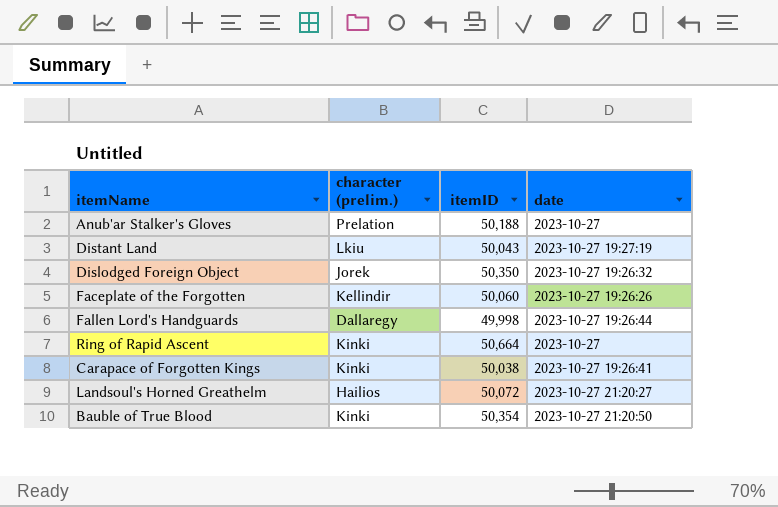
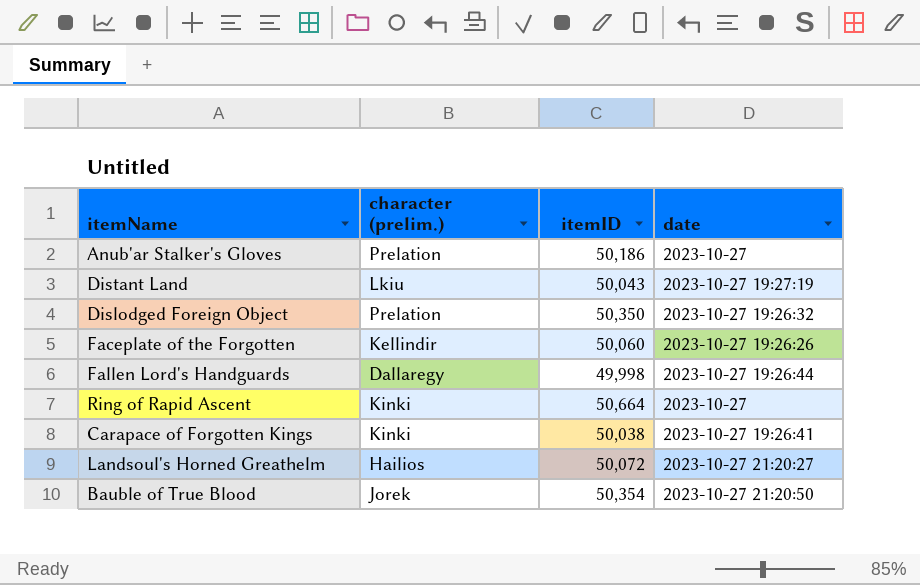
Anub'ar Stalker's Gloves | itemID: 50,188 -> 50,186
Dislodged Foreign Object | character (prelim.): Jorek -> Prelation
Bauble of True Blood | character (prelim.): Kinki -> Jorek

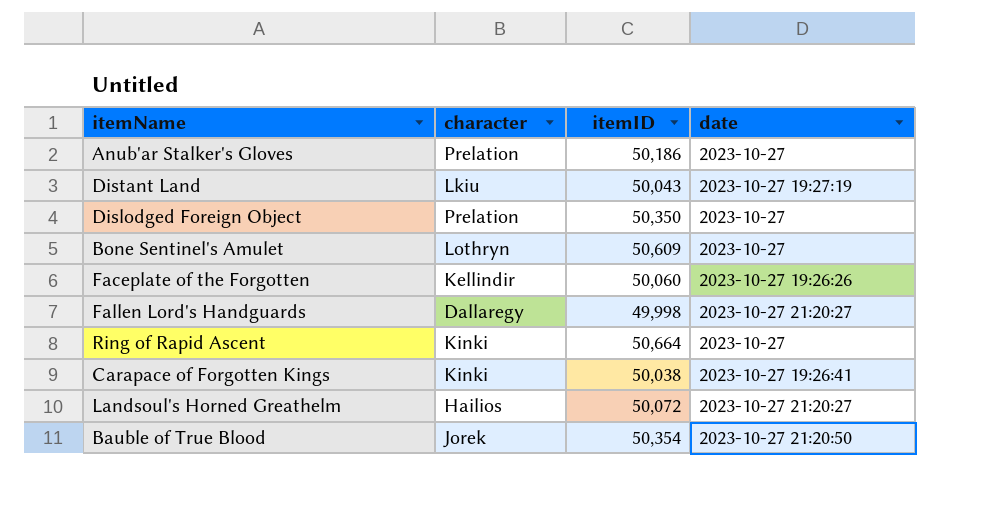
column name: character (prelim.) -> character
Dislodged Foreign Object | date: 2023-10-27 19:26:32 -> 2023-10-27
row Bone Sentinel's Amulet: none -> Lothryn | 50,609 | 2023-10-27
Fallen Lord's Handguards | date: 2023-10-27 19:26:44 -> 2023-10-27 21:20:27

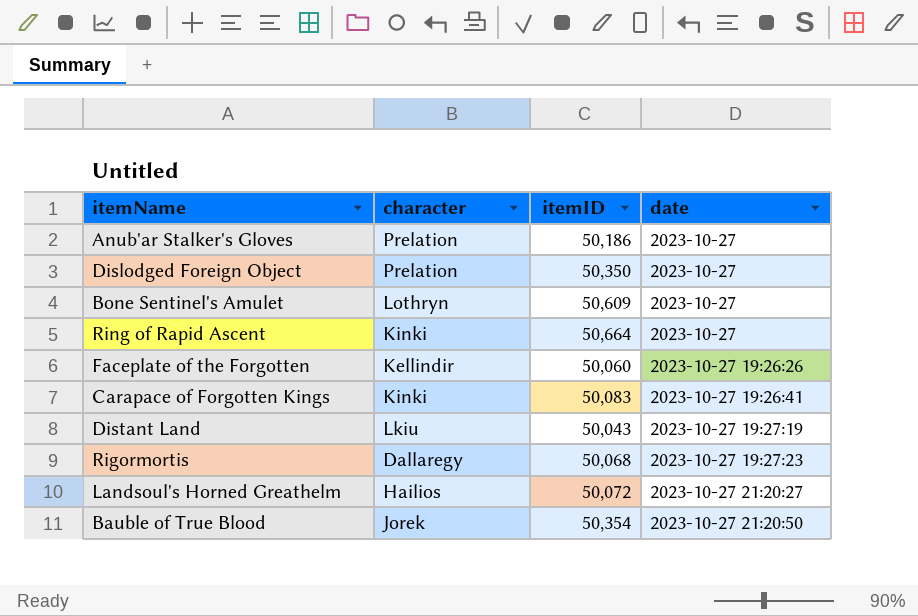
row order: none -> date ascending
row Fallen Lord's Handguards: Dallaregy | 49,998 | 2023-10-27 21:20:27 -> none
Carapace of Forgotten Kings | itemID: 50,038 -> 50,083
row Rigormortis: none -> Dallaregy | 50,068 | 2023-10-27 19:27:23

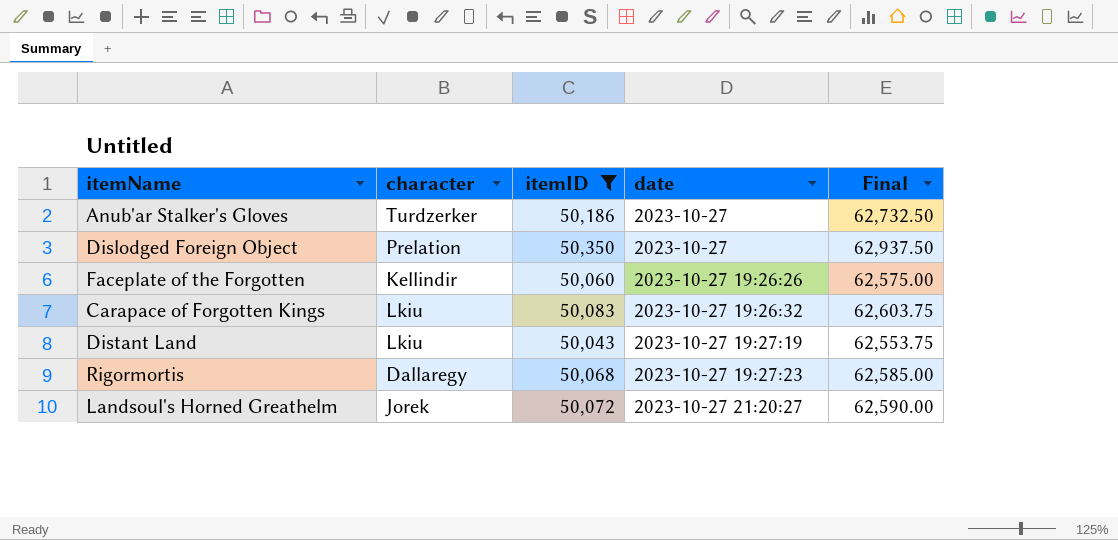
filter: none -> itemID <= 50,350
column Final | formula: none -> [itemID] * 1.25
Anub'ar Stalker's Gloves | character: Prelation -> Turdzerker
Carapace of Forgotten Kings | character: Kinki -> Lkiu
Carapace of Forgotten Kings | date: 2023-10-27 19:26:41 -> 2023-10-27 19:26:32
Landsoul's Horned Greathelm | character: Hailios -> Jorek

